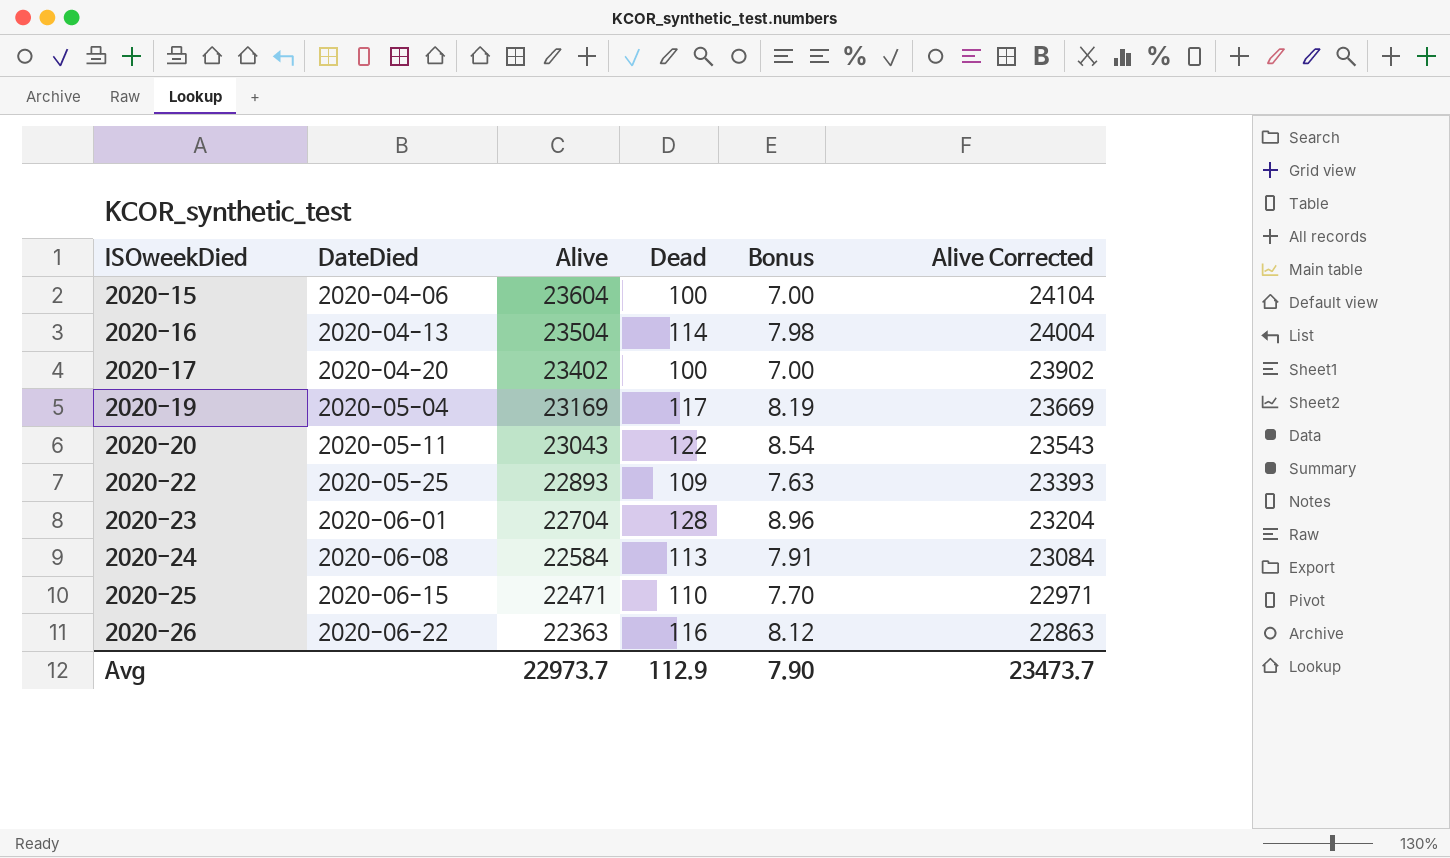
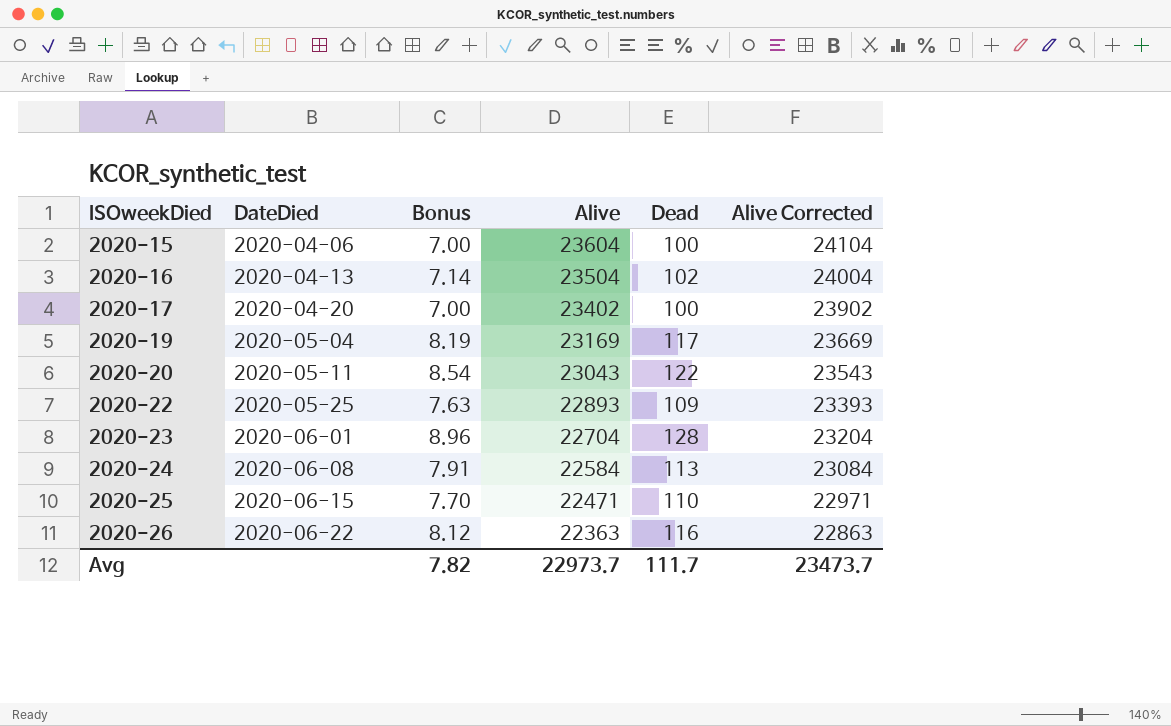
column Bonus | position: 5 -> 3
2020-16 | Bonus: 7.98 -> 7.14
2020-16 | Dead: 114 -> 102
Avg | Bonus: 7.90 -> 7.82
Avg | Dead: 112.9 -> 111.7

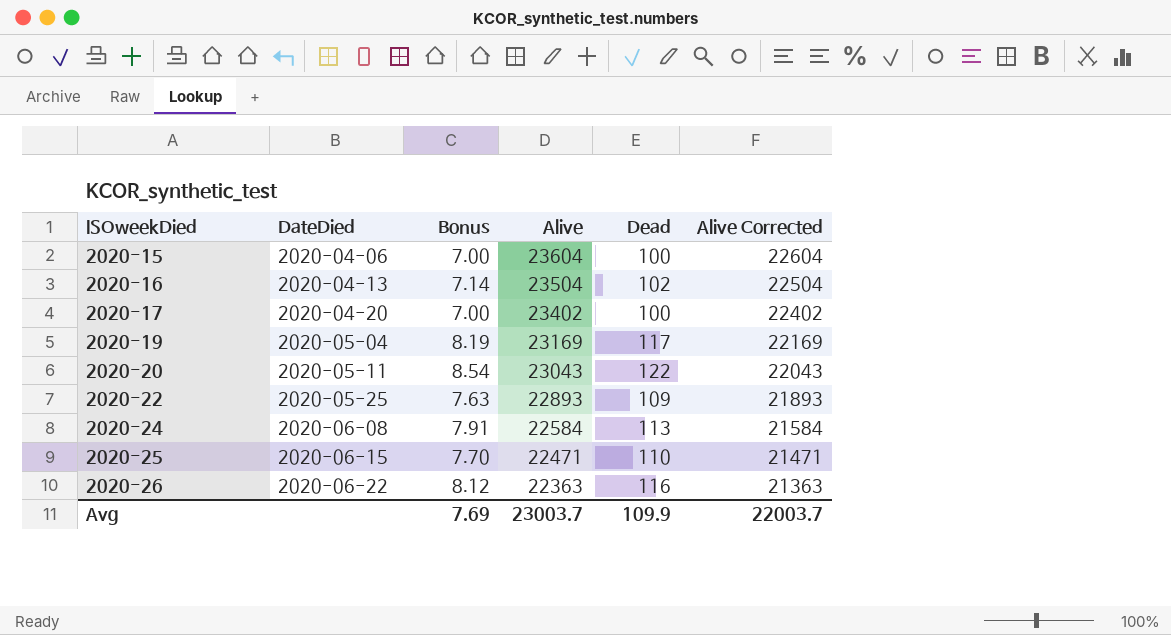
column Alive Corrected | formula: [Alive] + 500 -> [Alive] - 1000
row 2020-23: 2020-06-01 | 8.96 | 22704 | 128 | 23204 -> none
Avg | Bonus: 7.82 -> 7.69
Avg | Alive: 22973.7 -> 23003.7
Avg | Dead: 111.7 -> 109.9
Avg | Alive Corrected: 23473.7 -> 22003.7

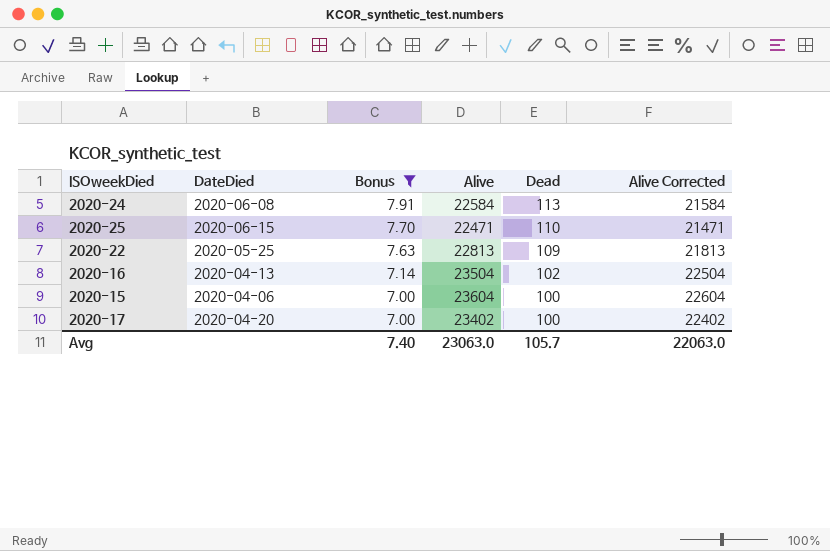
filter: none -> Bonus <= 7.91
row order: ISOweekDied ascending -> Bonus descending
2020-22 | Alive: 22893 -> 22813
2020-22 | Alive Corrected: 21893 -> 21813
Avg | Bonus: 7.69 -> 7.40
Avg | Alive: 23003.7 -> 23063.0
Avg | Dead: 109.9 -> 105.7
Avg | Alive Corrected: 22003.7 -> 22063.0

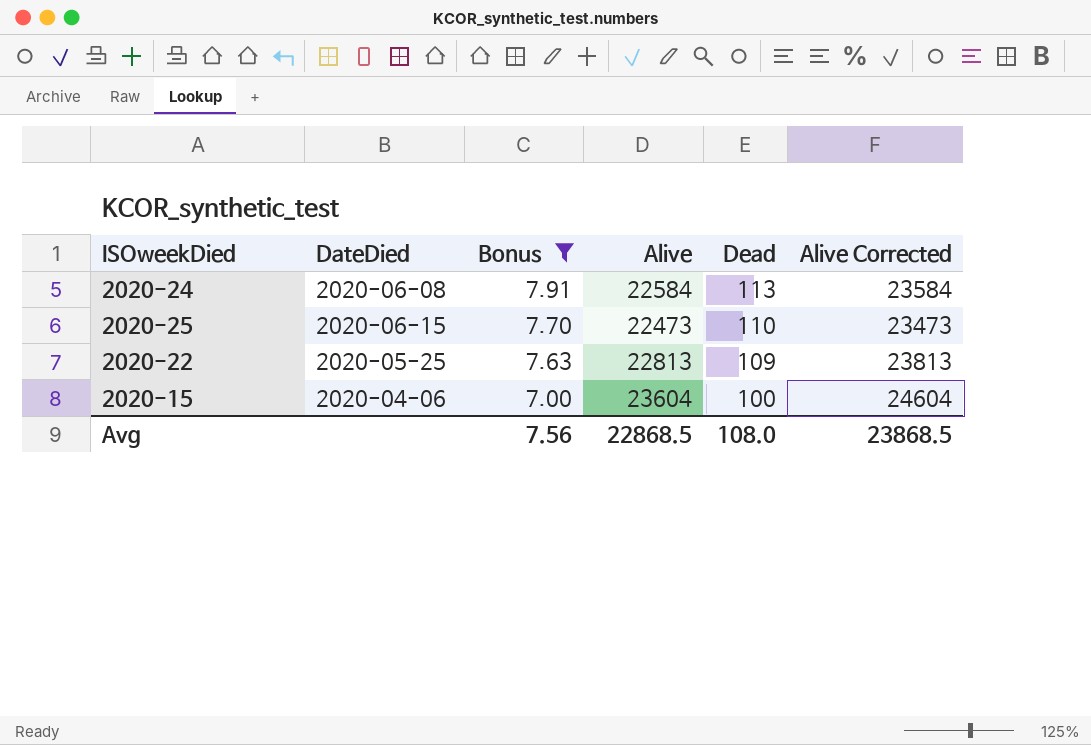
column Alive Corrected | formula: [Alive] - 1000 -> [Alive] + 1000
row 2020-16: 2020-04-13 | 7.14 | 23504 | 102 | 22504 -> none
row 2020-17: 2020-04-20 | 7.00 | 23402 | 100 | 22402 -> none
2020-25 | Alive: 22471 -> 22473
Avg | Bonus: 7.40 -> 7.56
Avg | Alive: 23063.0 -> 22868.5
Avg | Dead: 105.7 -> 108.0
Avg | Alive Corrected: 22063.0 -> 23868.5

